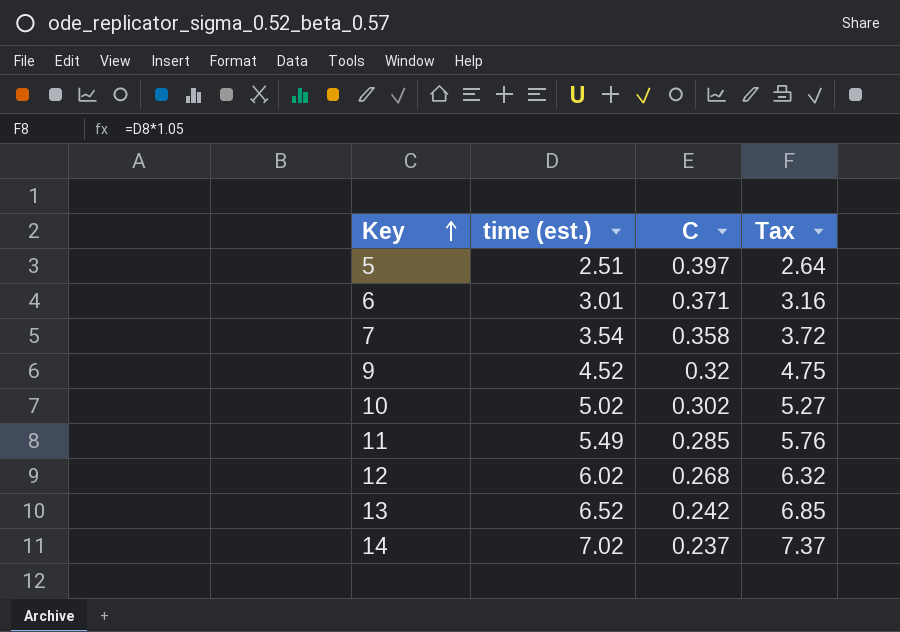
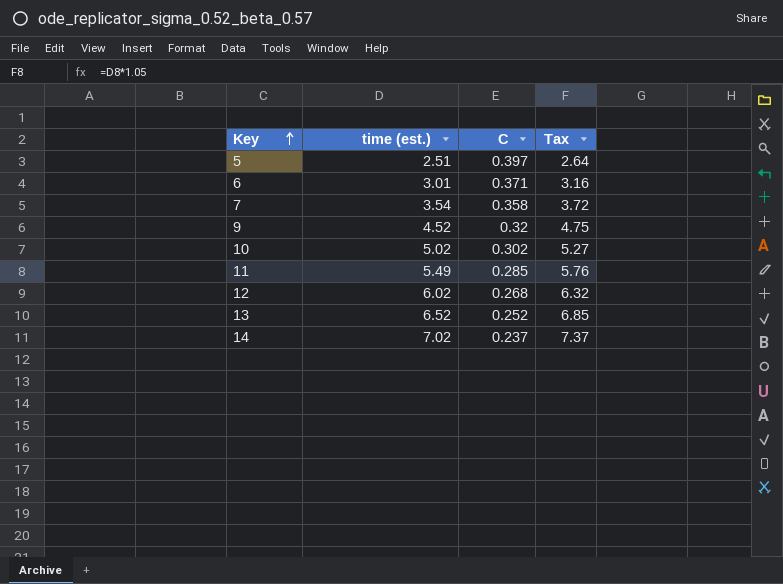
13 | C: 0.242 -> 0.252

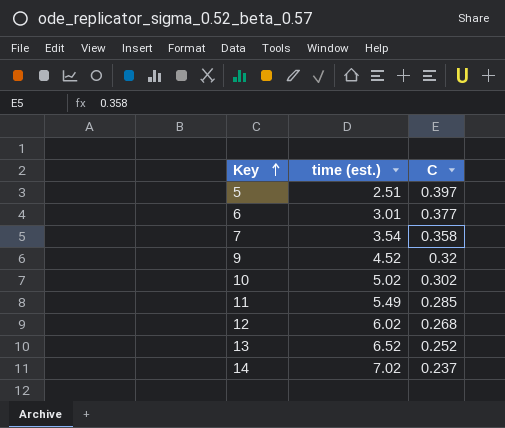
column Tax | formula: [time (est.)] * 1.05 -> none
6 | C: 0.371 -> 0.377

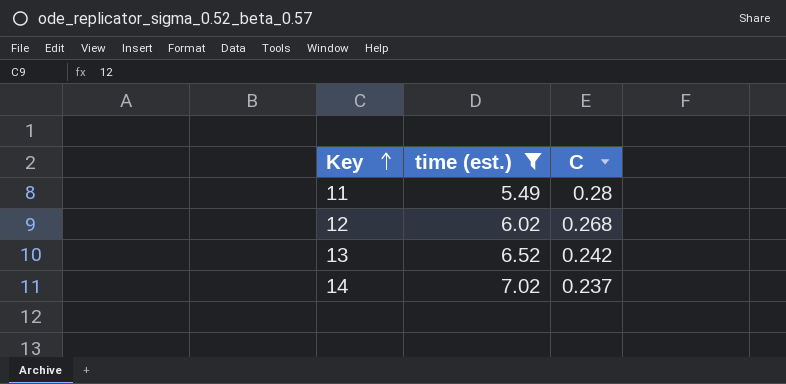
filter: none -> time (est.) >= 5.49
11 | C: 0.285 -> 0.28
13 | C: 0.252 -> 0.242

